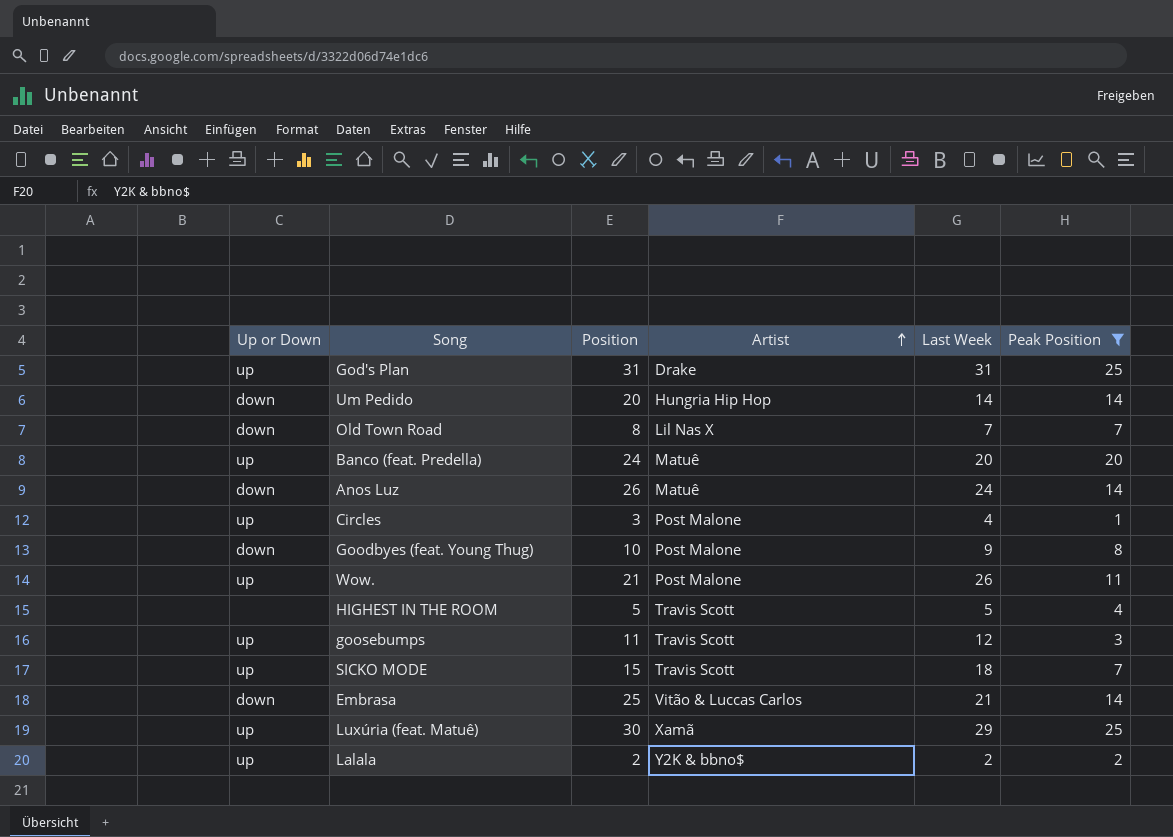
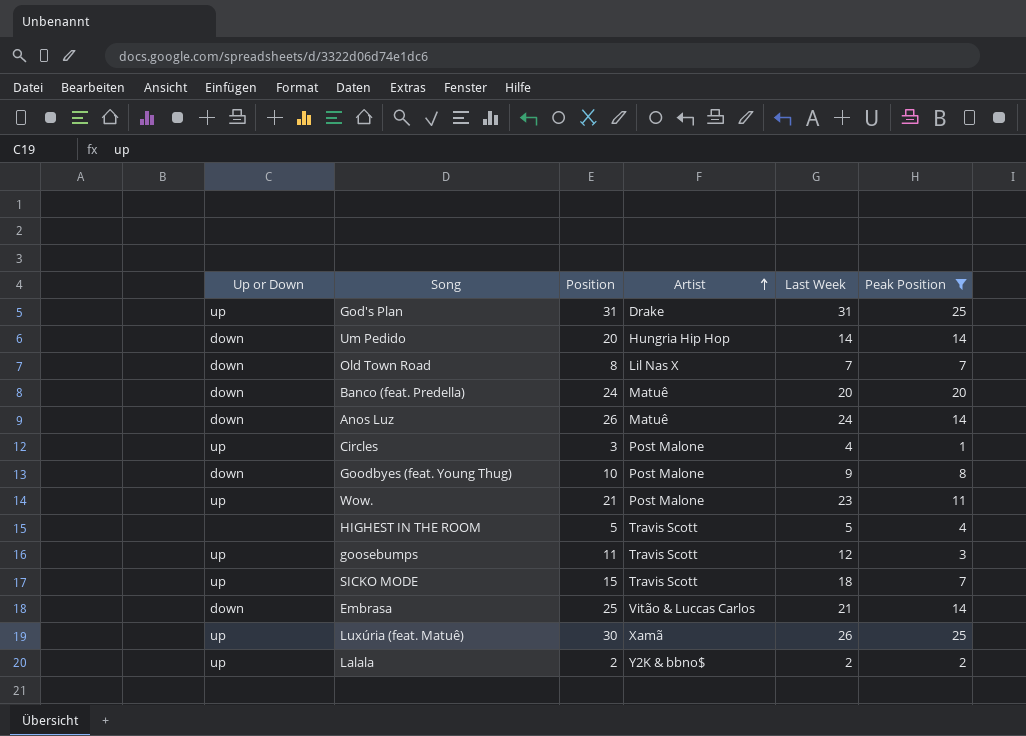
Banco (feat. Predella) | Up or Down: up -> down
Wow. | Last Week: 26 -> 23
Luxúria (feat. Matuê) | Last Week: 29 -> 26

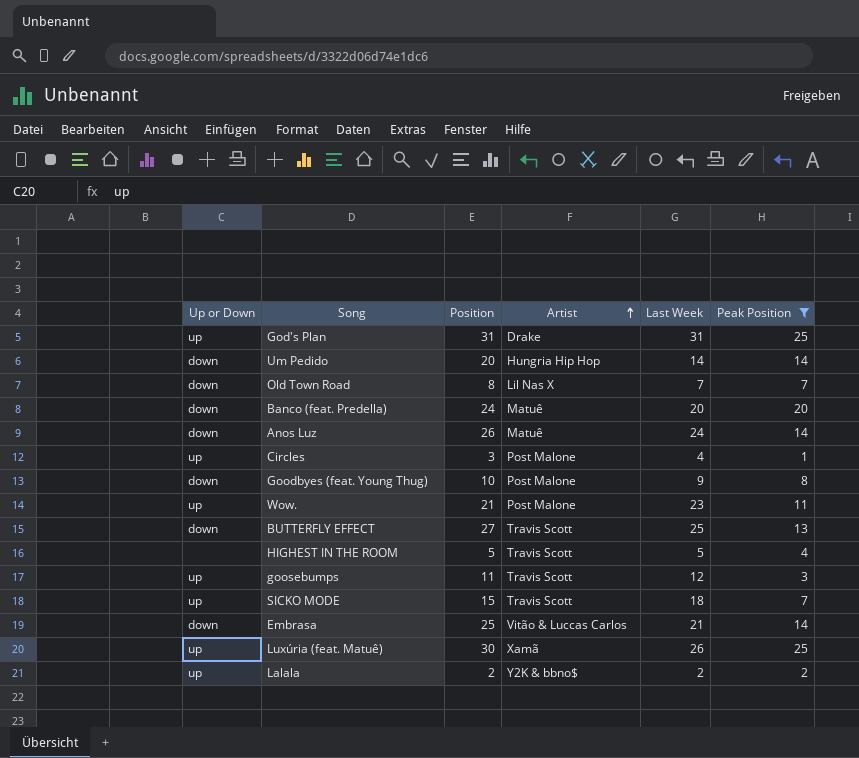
row BUTTERFLY EFFECT: none -> down | 27 | Travis Scott | 25 | 13

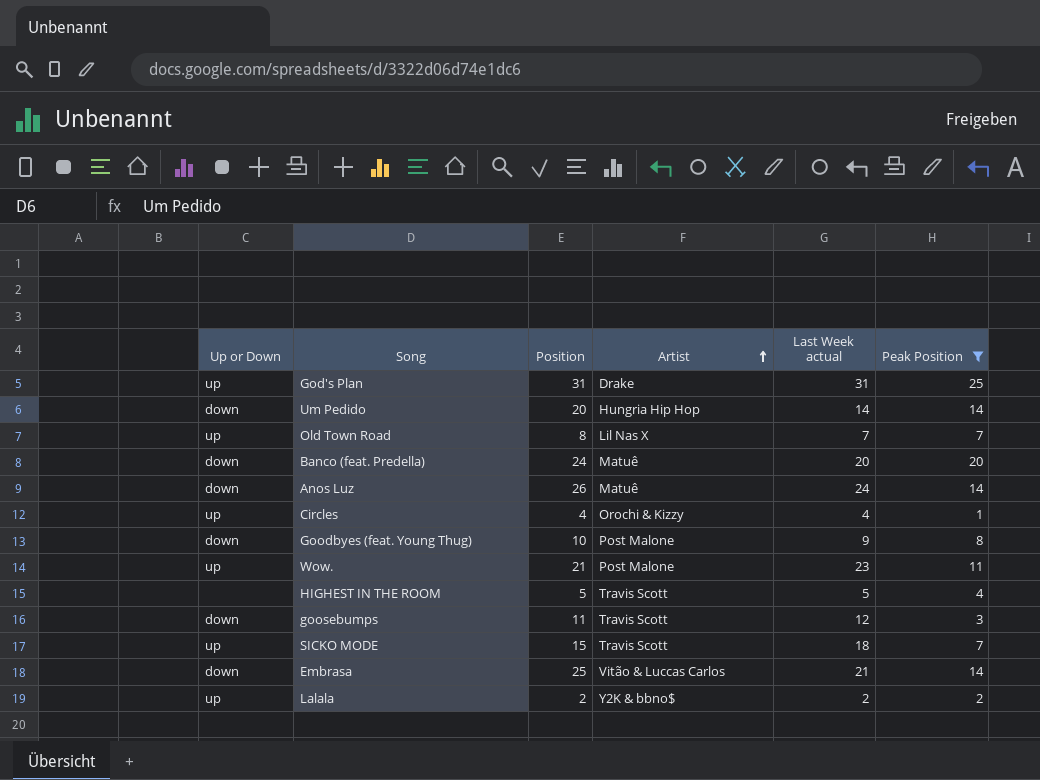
column name: Last Week -> Last Week actual
row BUTTERFLY EFFECT: down | 27 | Travis Scott | 25 | 13 -> none
row Luxúria (feat. Matuê): up | 30 | Xamã | 26 | 25 -> none
Old Town Road | Up or Down: down -> up
Circles | Position: 3 -> 4
Circles | Artist: Post Malone -> Orochi & Kizzy
goosebumps | Up or Down: up -> down

